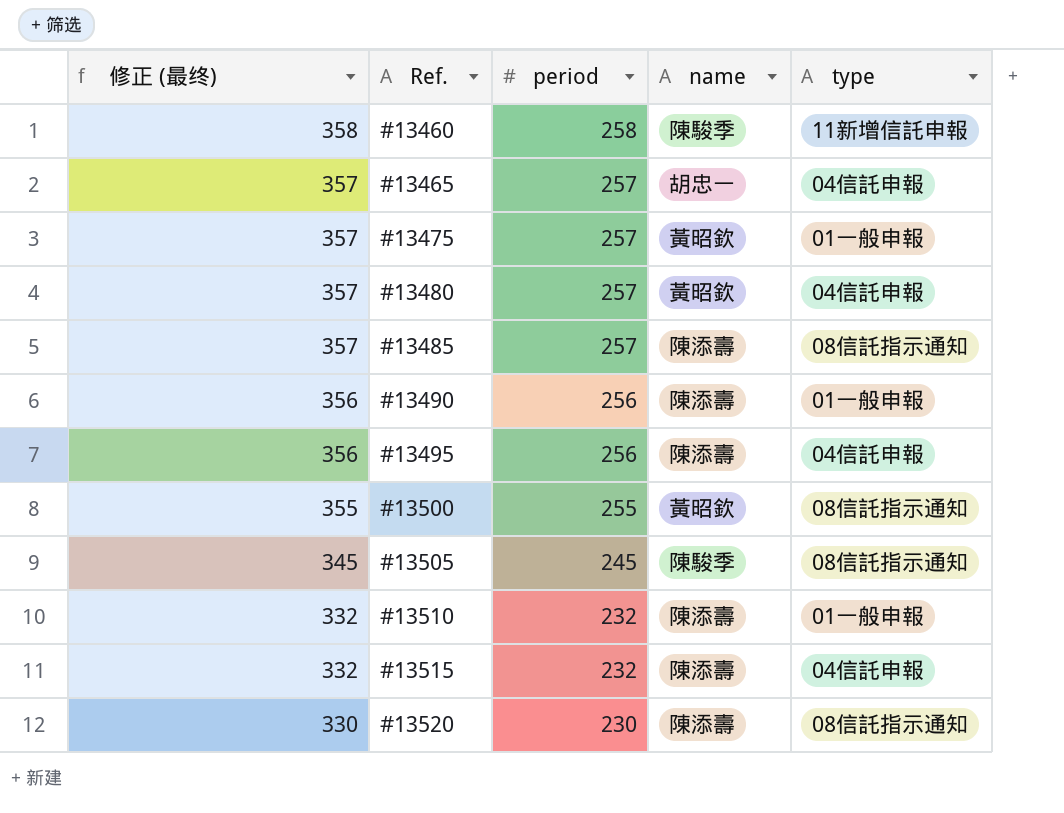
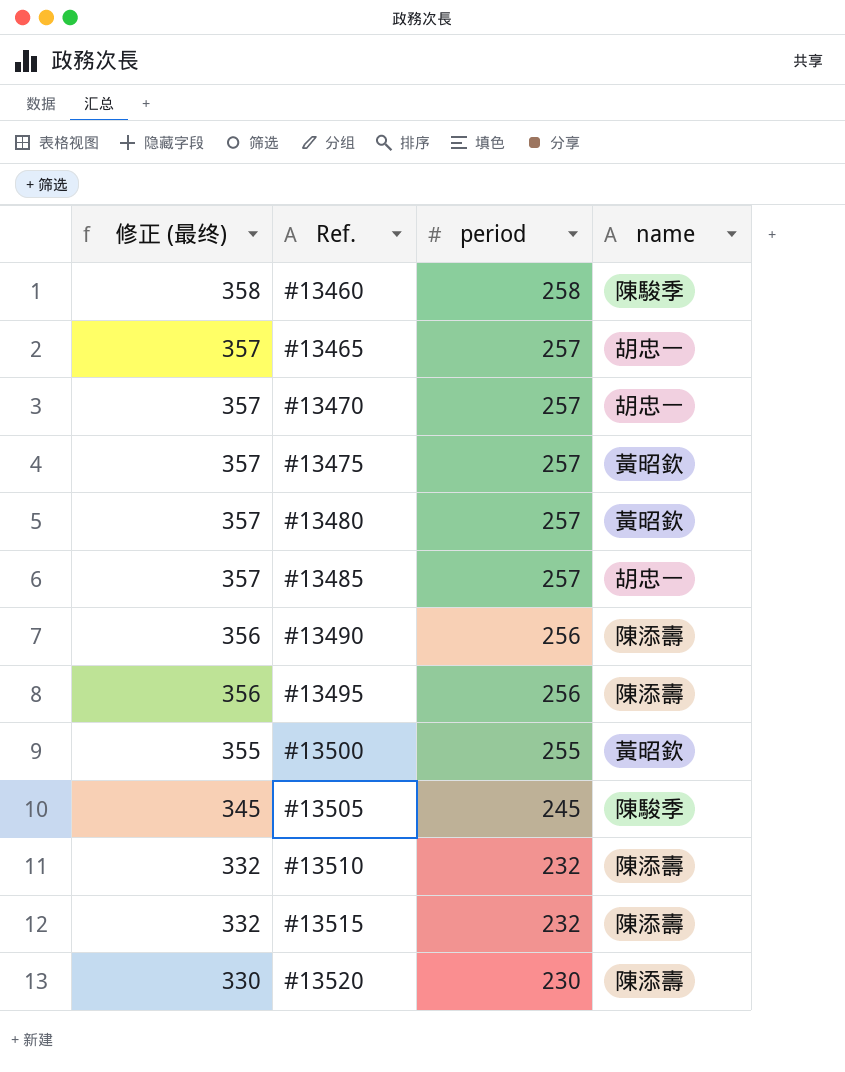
column type | position: 5 -> none
row #13470: none -> 357 | 257 | 胡忠一
#13485 | name: 陳添壽 -> 胡忠一

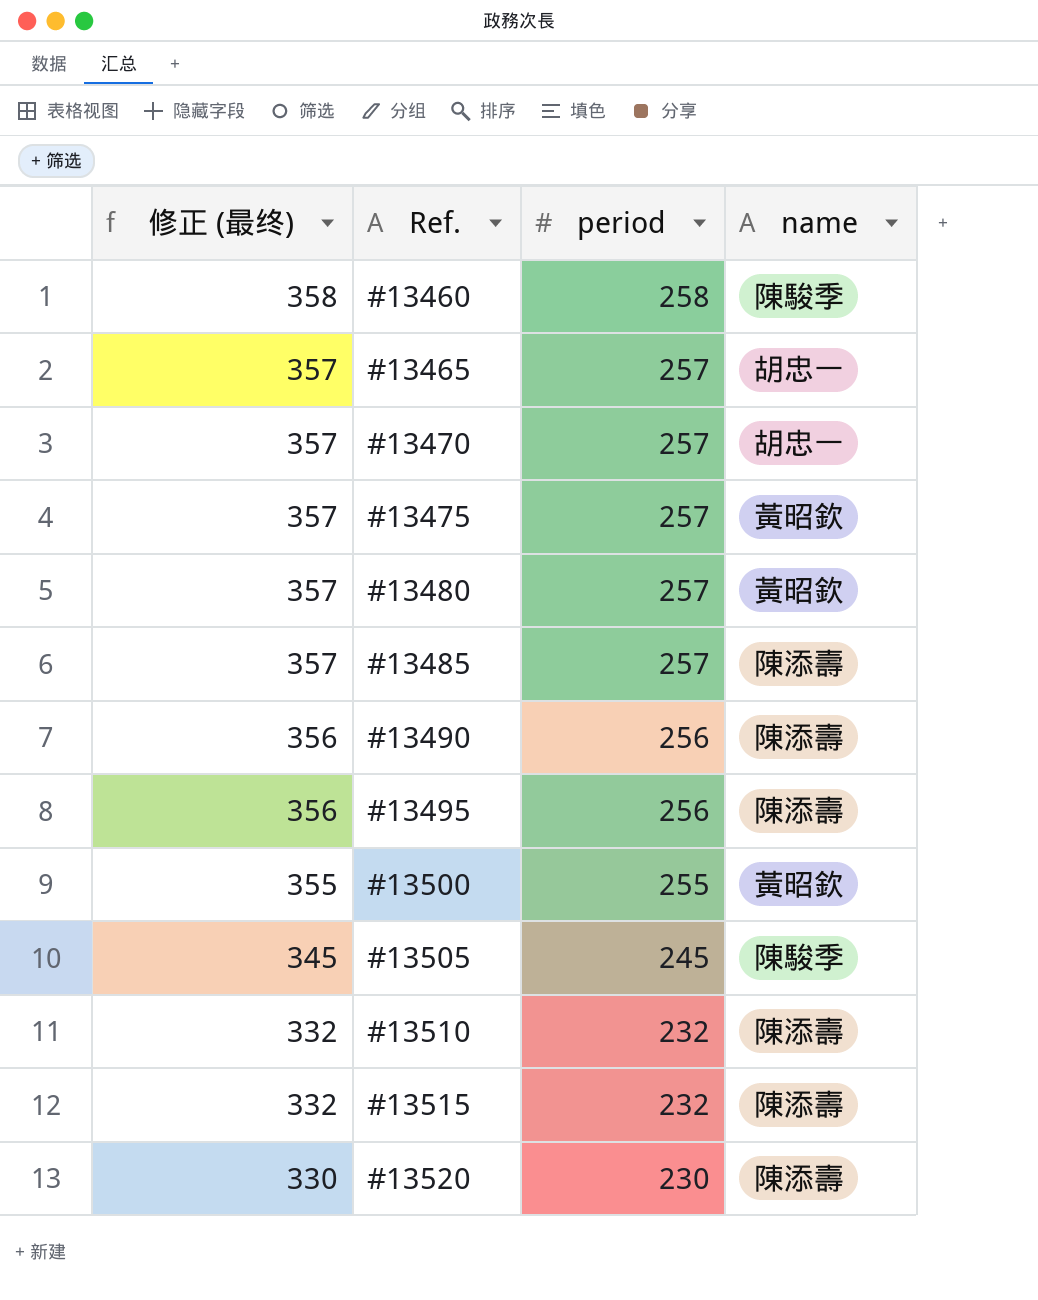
#13485 | name: 胡忠一 -> 陳添壽

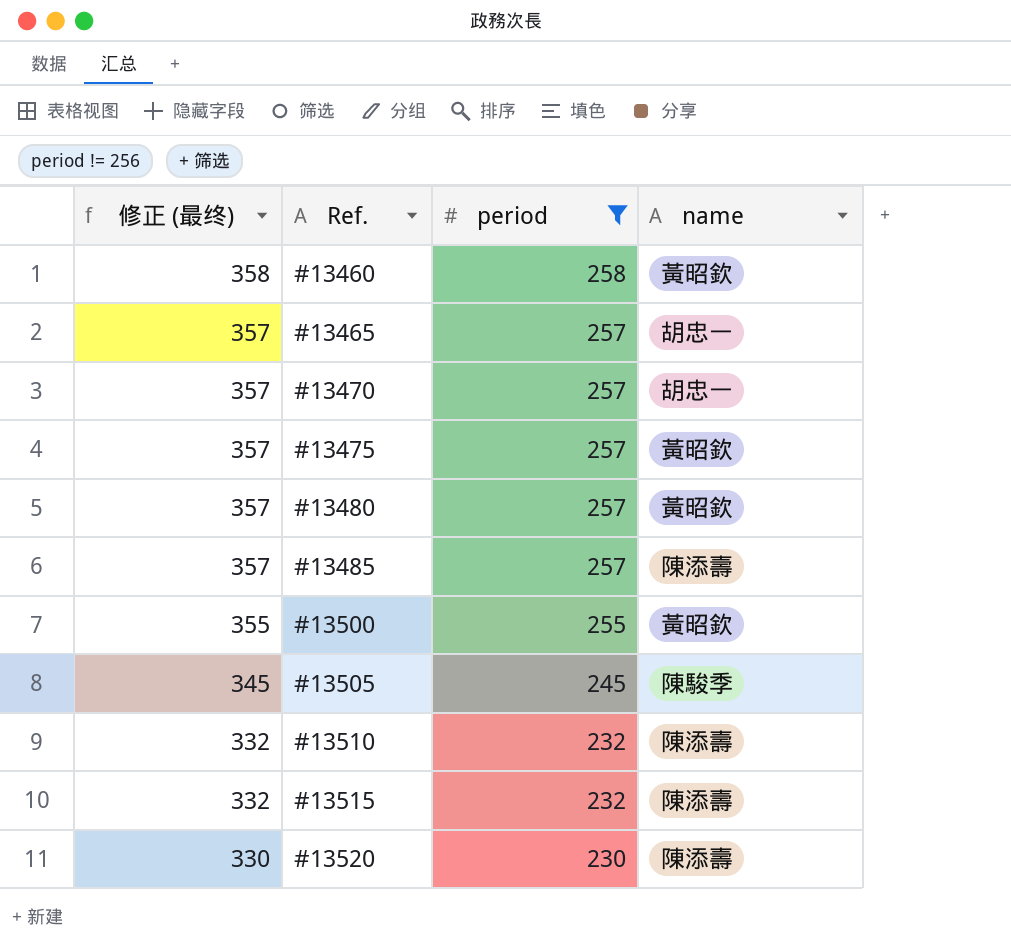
filter: none -> period != 256
#13460 | name: 陳駿季 -> 黃昭欽

